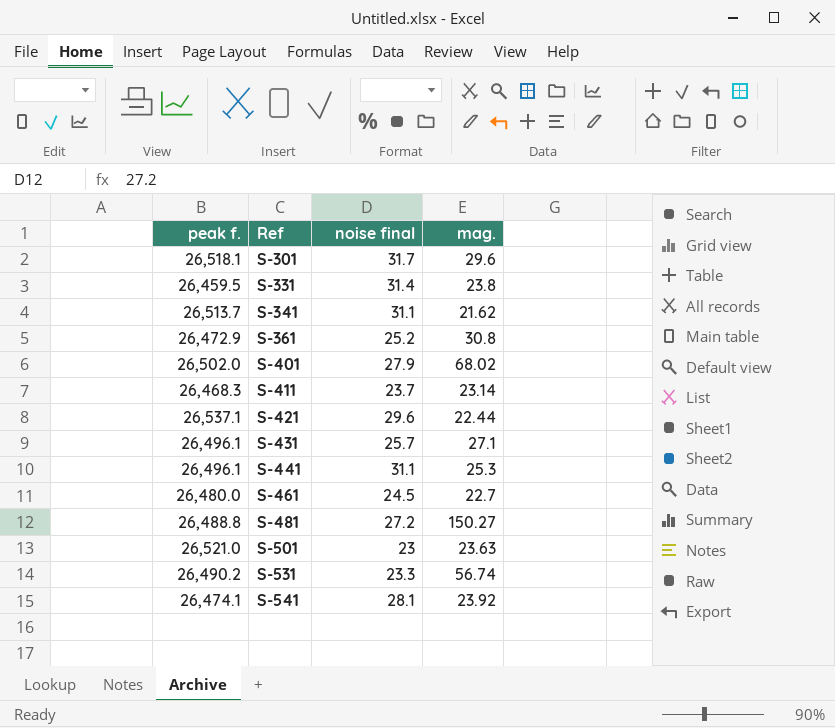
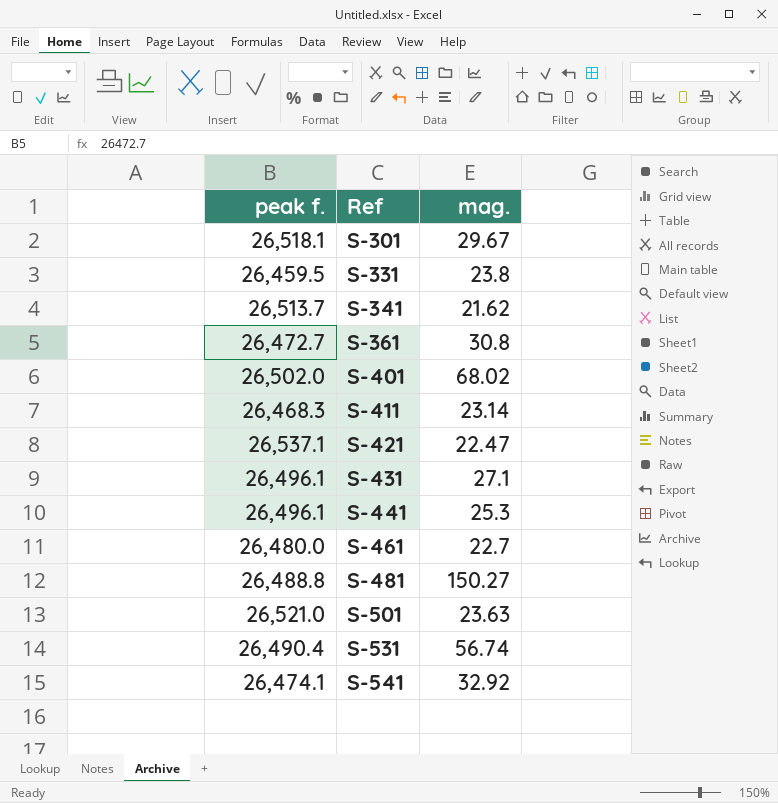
column noise final | position: 3 -> none
S-301 | mag.: 29.6 -> 29.67
S-361 | peak f.: 26,472.9 -> 26,472.7
S-421 | mag.: 22.44 -> 22.47
S-531 | peak f.: 26,490.2 -> 26,490.4
S-541 | mag.: 23.92 -> 32.92

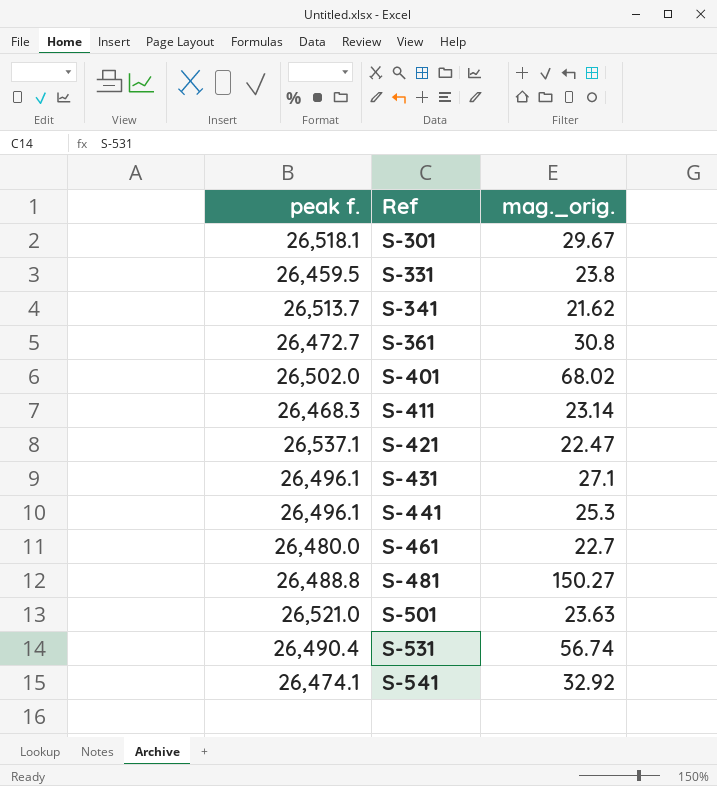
column name: mag. -> mag._orig.

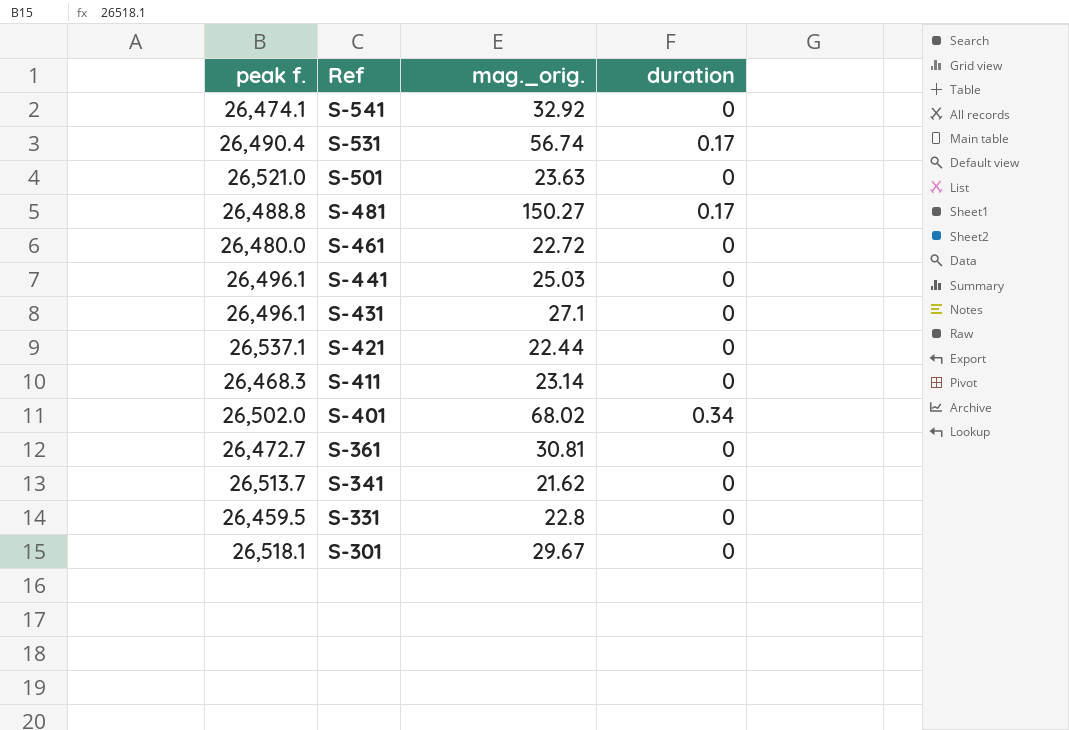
row order: Ref ascending -> Ref descending
column duration | position: none -> 4
S-461 | mag._orig.: 22.7 -> 22.72
S-441 | mag._orig.: 25.3 -> 25.03
S-421 | mag._orig.: 22.47 -> 22.44
S-361 | mag._orig.: 30.8 -> 30.81
S-331 | mag._orig.: 23.8 -> 22.8

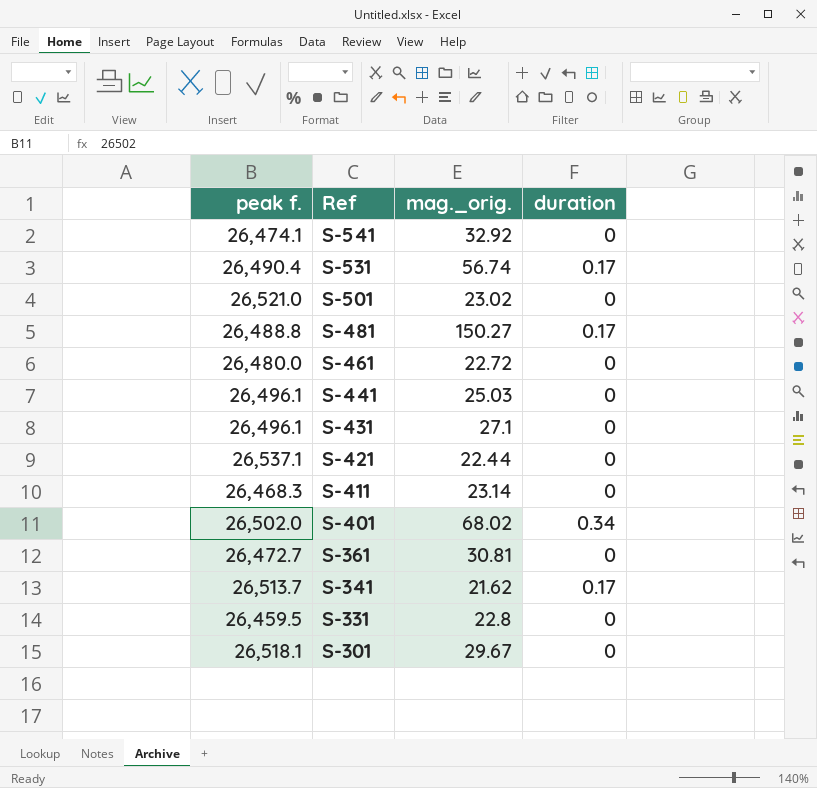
S-501 | mag._orig.: 23.63 -> 23.02
S-341 | duration: 0 -> 0.17

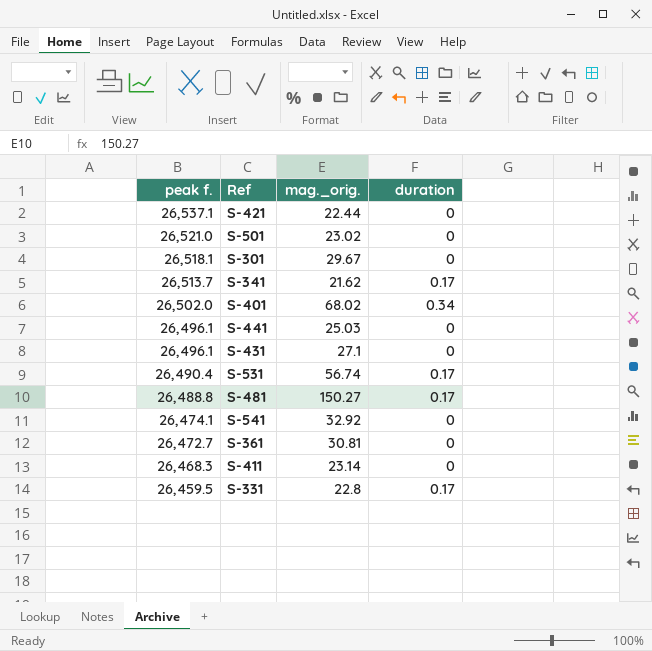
row order: Ref descending -> peak f. descending
row S-461: 26,480.0 | 22.72 | 0 -> none
S-331 | duration: 0 -> 0.17

